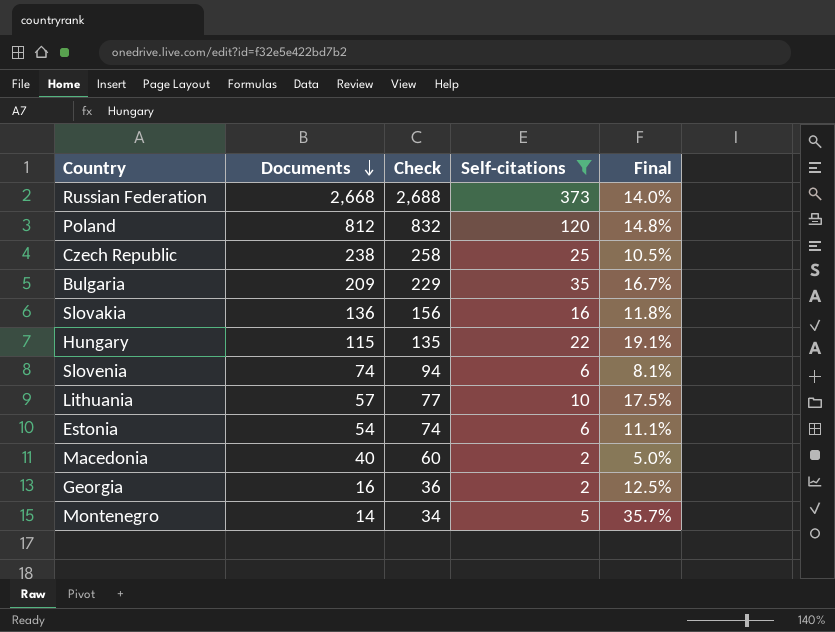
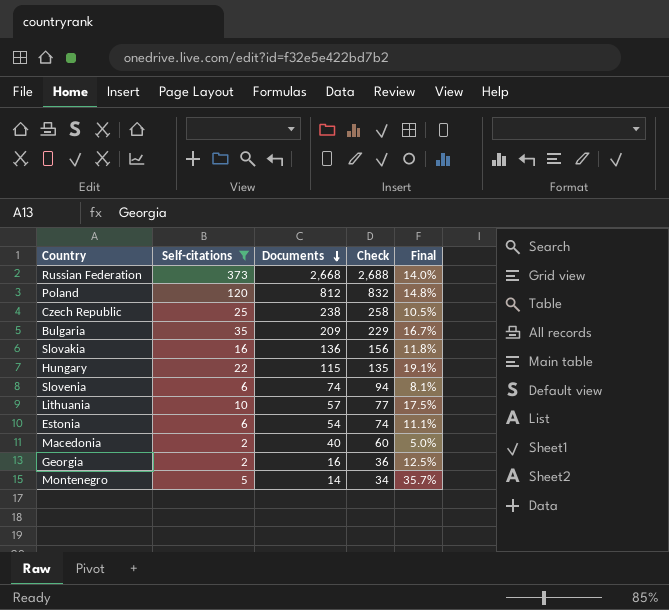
column Self-citations | position: 4 -> 2

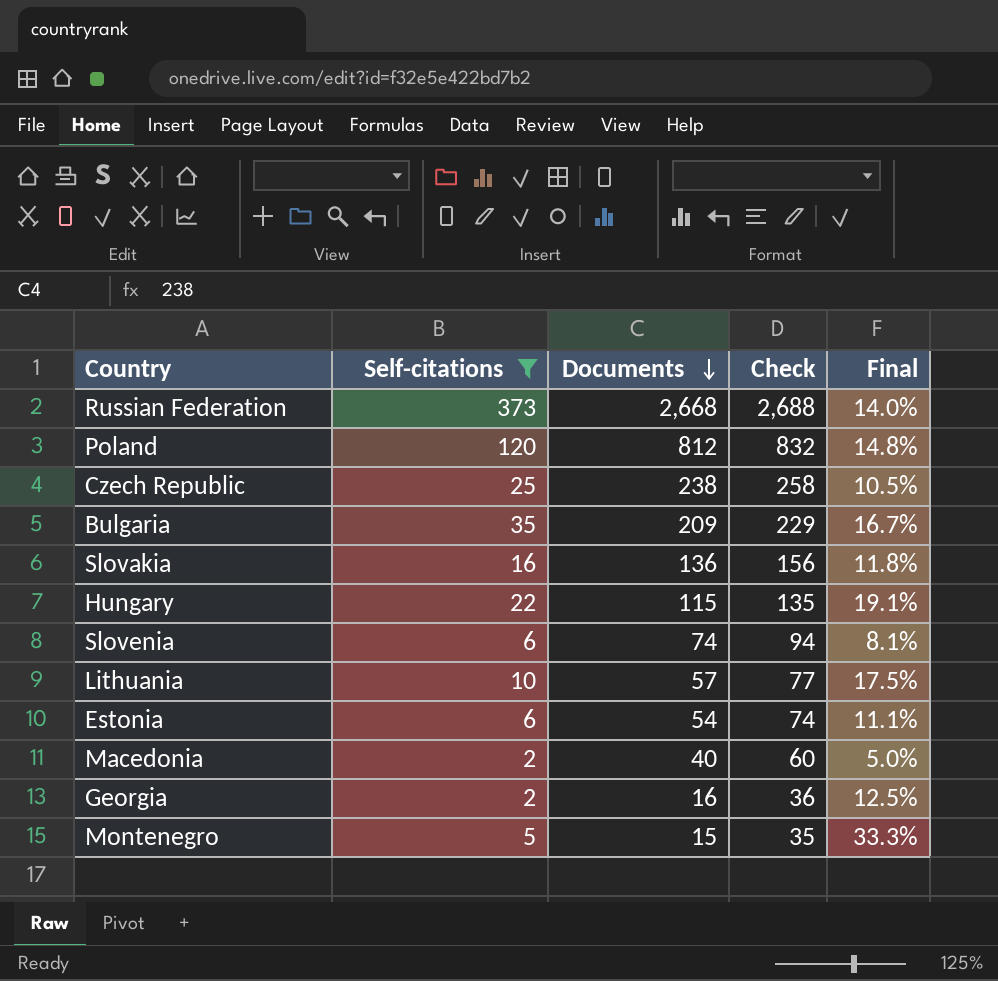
Montenegro | Documents: 14 -> 15
Montenegro | Check: 34 -> 35
Montenegro | Final: 35.7% -> 33.3%

